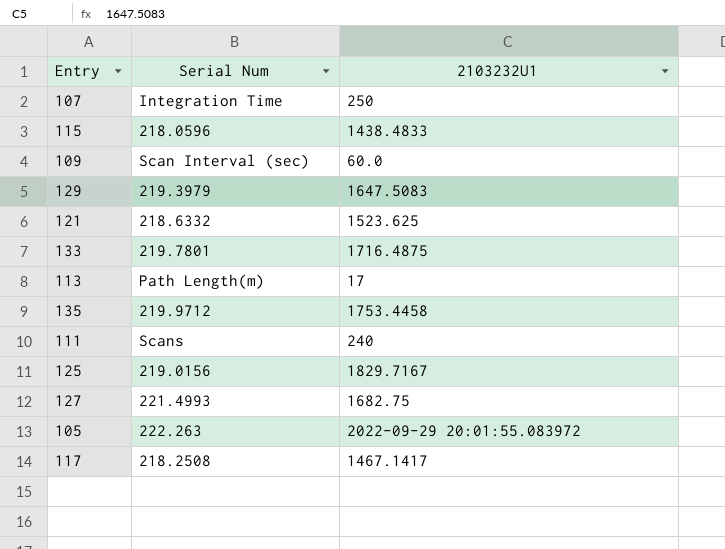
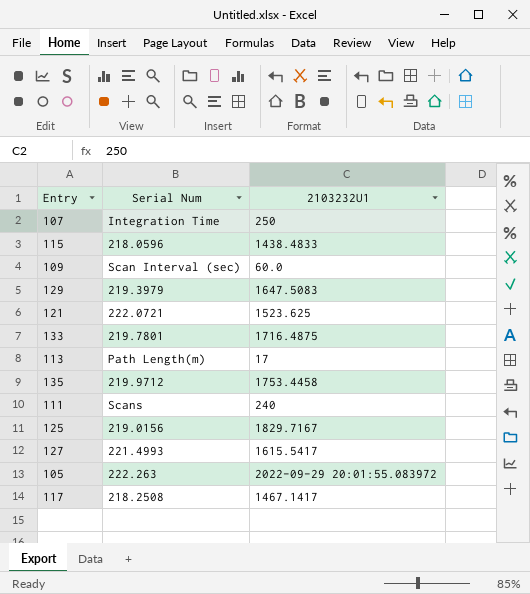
121 | Serial Num: 218.6332 -> 222.0721
127 | 2103232U1: 1682.75 -> 1615.5417

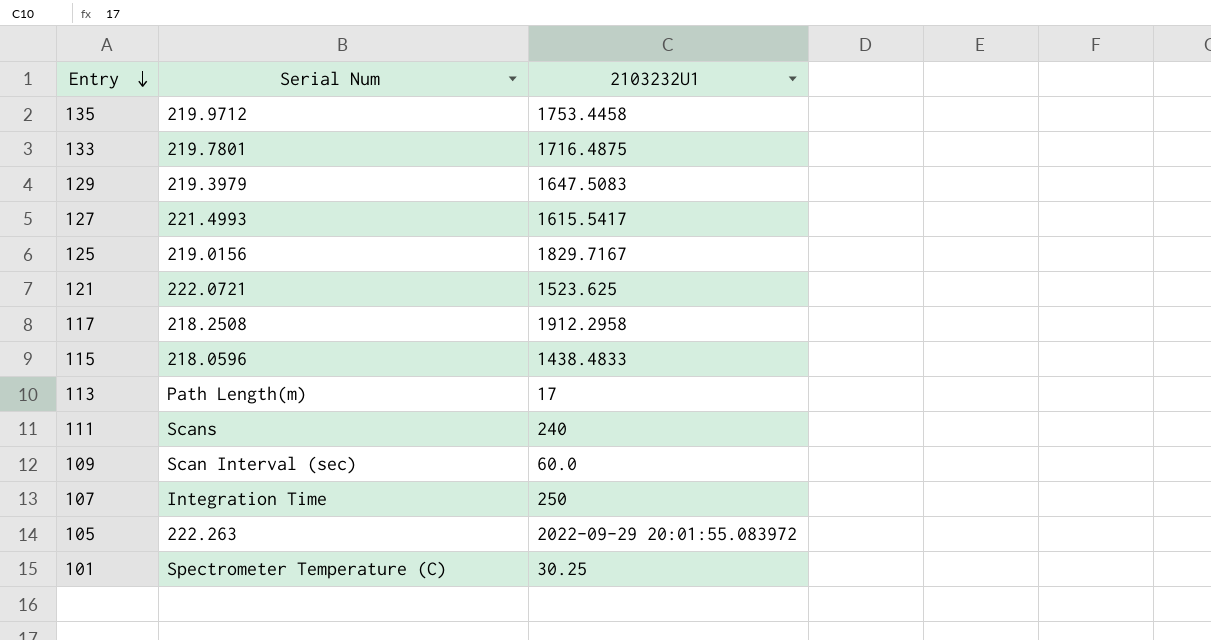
row order: none -> Entry descending
117 | 2103232U1: 1467.1417 -> 1912.2958
row 101: none -> Spectrometer Temperature (C) | 30.25

